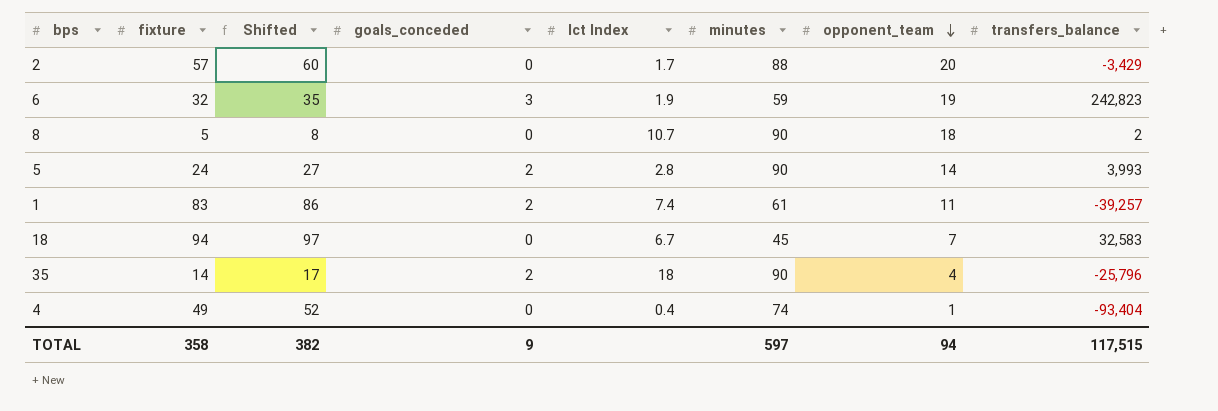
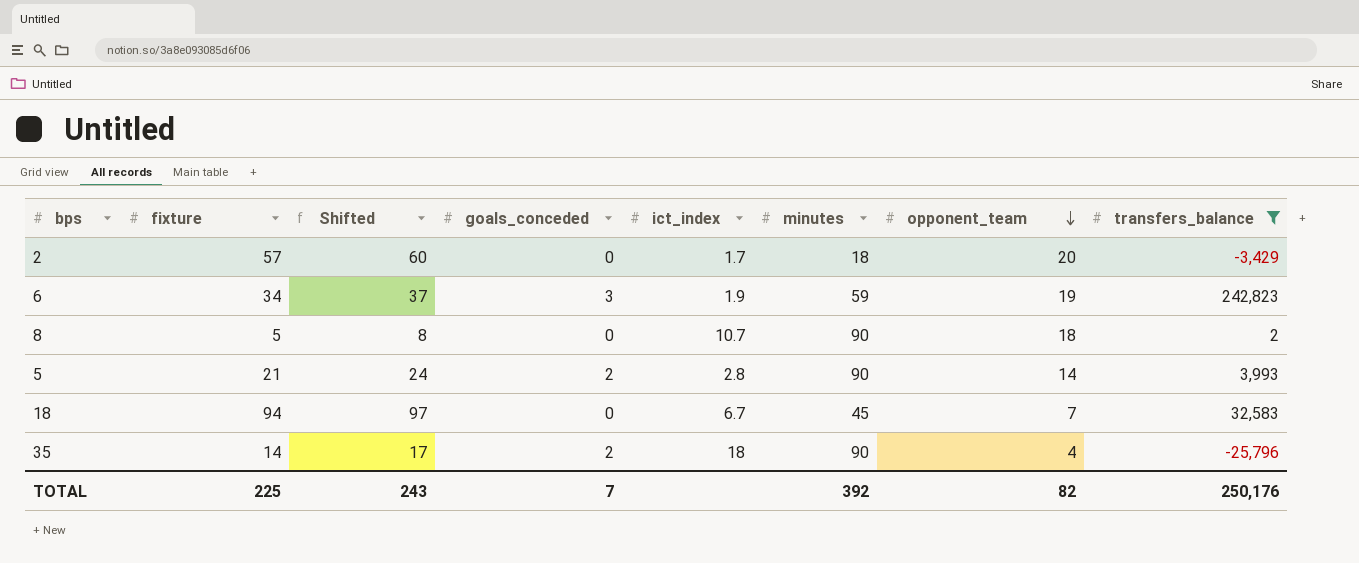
filter: none -> transfers_balance >= -25,796
column name: Ict Index -> ict_index
2 | minutes: 88 -> 18
6 | fixture: 32 -> 34
6 | Shifted: 35 -> 37
5 | fixture: 24 -> 21
5 | Shifted: 27 -> 24
TOTAL | fixture: 358 -> 225
TOTAL | Shifted: 382 -> 243
TOTAL | goals_conceded: 9 -> 7
TOTAL | minutes: 597 -> 392
TOTAL | opponent_team: 94 -> 82
TOTAL | transfers_balance: 117,515 -> 250,176

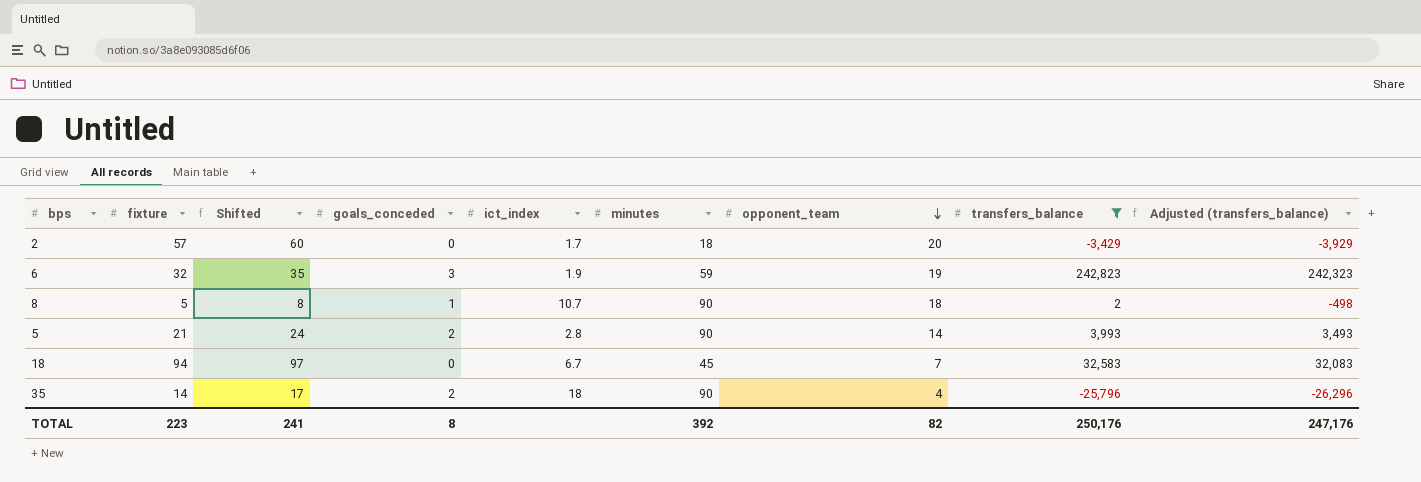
column Adjusted (transfers_balance) | formula: none -> [transfers_balance] - 500
6 | fixture: 34 -> 32
6 | Shifted: 37 -> 35
8 | goals_conceded: 0 -> 1
TOTAL | fixture: 225 -> 223
TOTAL | Shifted: 243 -> 241
TOTAL | goals_conceded: 7 -> 8

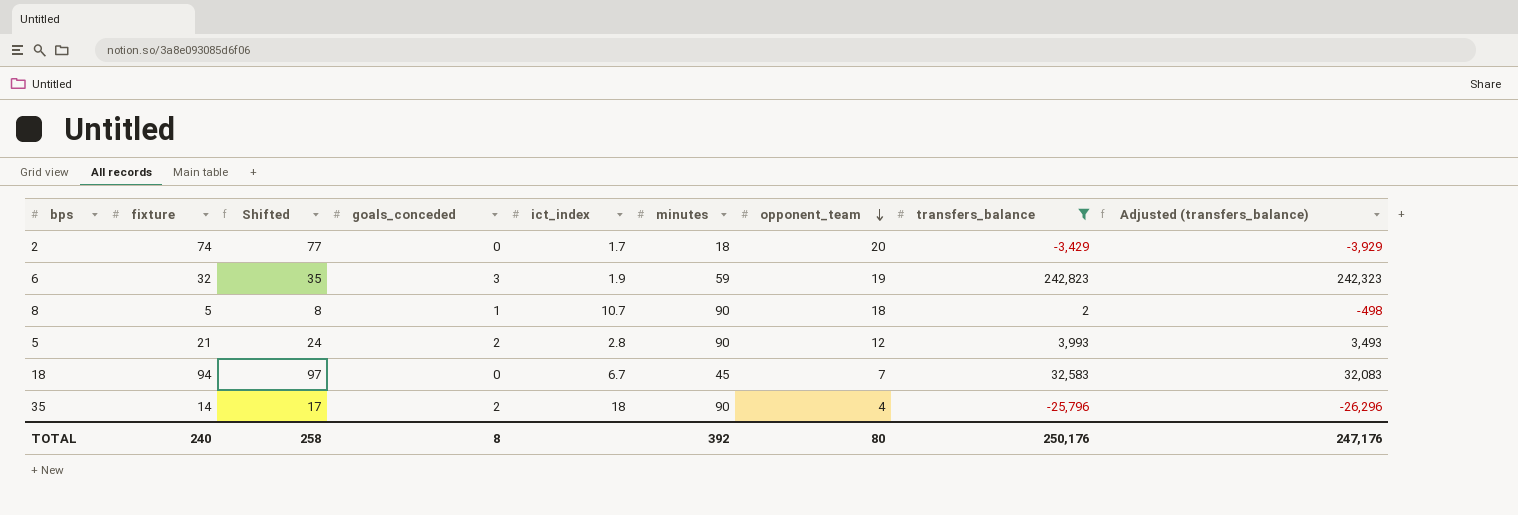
2 | fixture: 57 -> 74
2 | Shifted: 60 -> 77
5 | opponent_team: 14 -> 12
TOTAL | fixture: 223 -> 240
TOTAL | Shifted: 241 -> 258
TOTAL | opponent_team: 82 -> 80

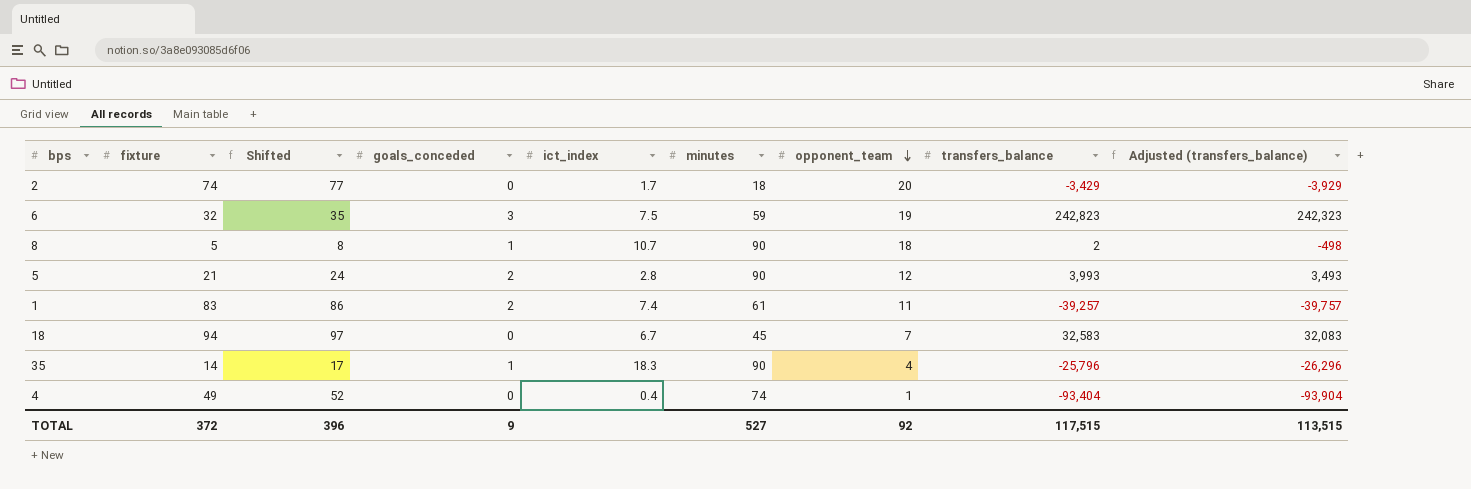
filter: transfers_balance >= -25,796 -> none
6 | ict_index: 1.9 -> 7.5
35 | goals_conceded: 2 -> 1
35 | ict_index: 18 -> 18.3
TOTAL | fixture: 240 -> 372
TOTAL | Shifted: 258 -> 396
TOTAL | goals_conceded: 8 -> 9
TOTAL | minutes: 392 -> 527
TOTAL | opponent_team: 80 -> 92
TOTAL | transfers_balance: 250,176 -> 117,515
TOTAL | Adjusted (transfers_balance): 247,176 -> 113,515

